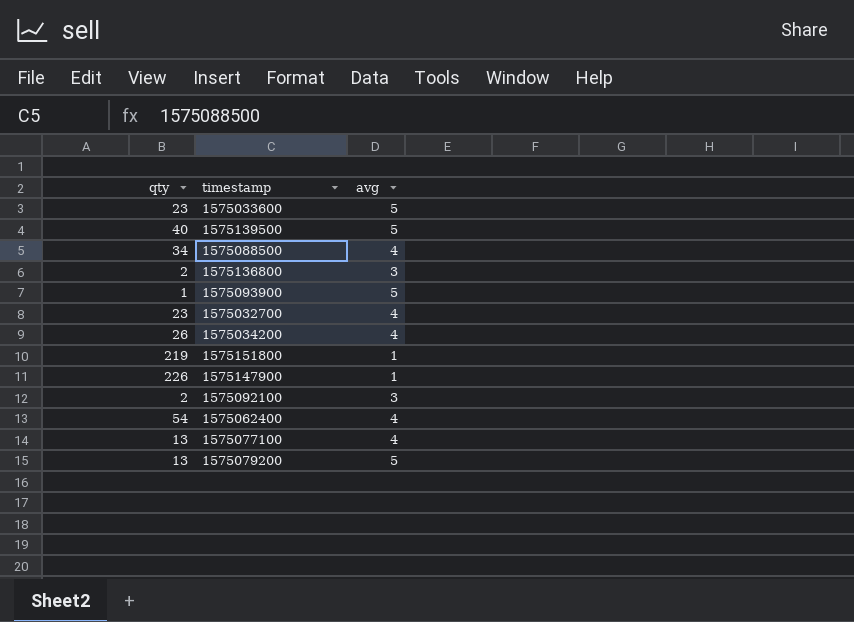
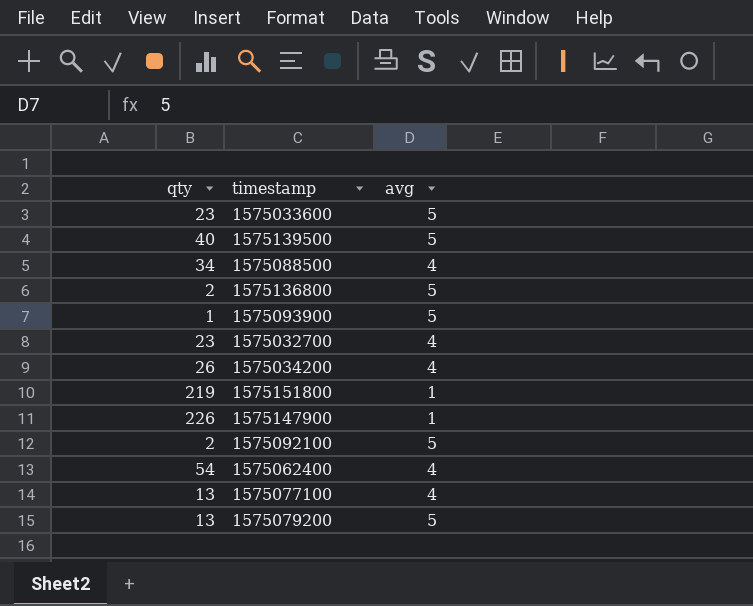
1575136800 | avg: 3 -> 5
1575092100 | avg: 3 -> 5

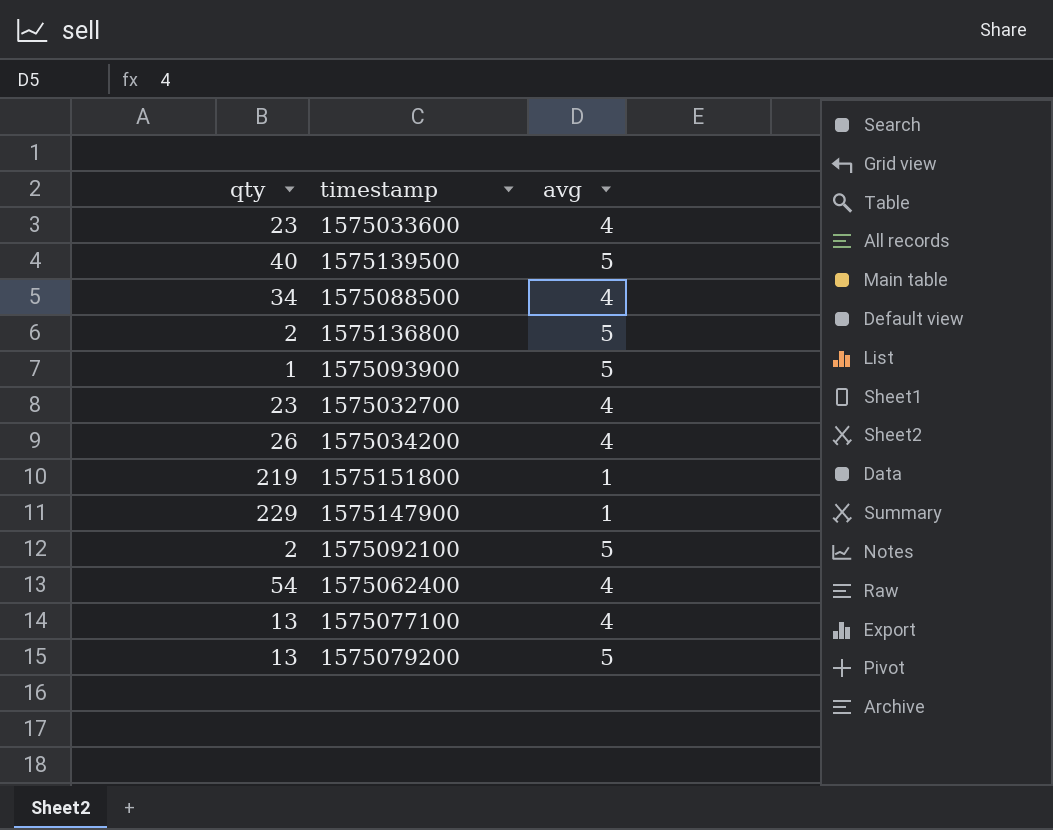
1575033600 | avg: 5 -> 4
1575147900 | qty: 226 -> 229

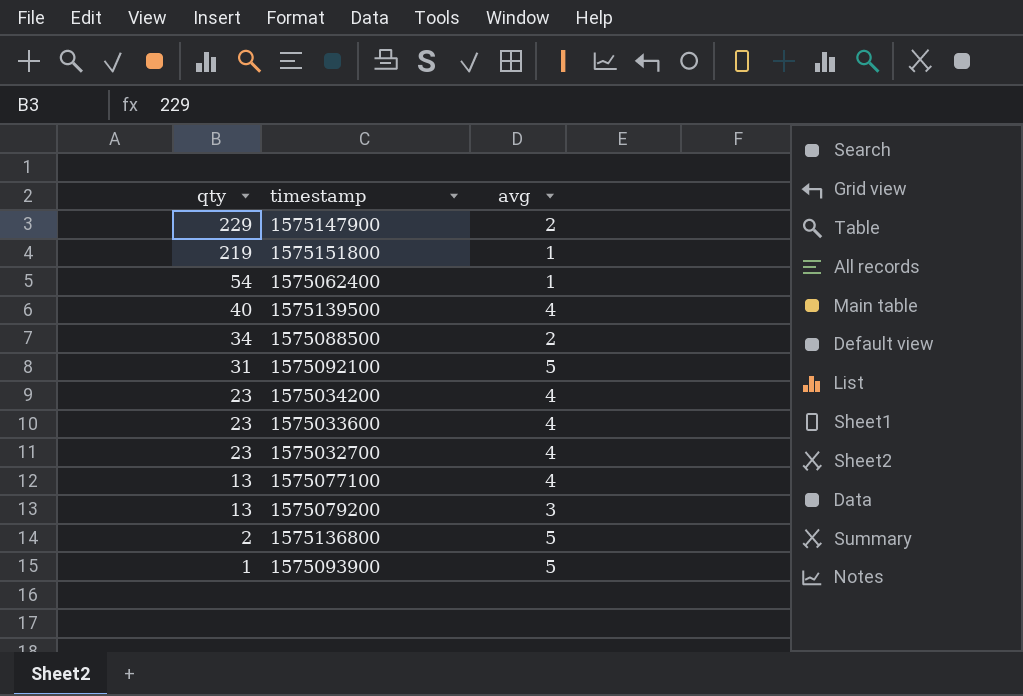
row order: none -> qty descending
1575147900 | avg: 1 -> 2
1575062400 | avg: 4 -> 1
1575139500 | avg: 5 -> 4
1575088500 | avg: 4 -> 2
1575092100 | qty: 2 -> 31
1575034200 | qty: 26 -> 23
1575079200 | avg: 5 -> 3

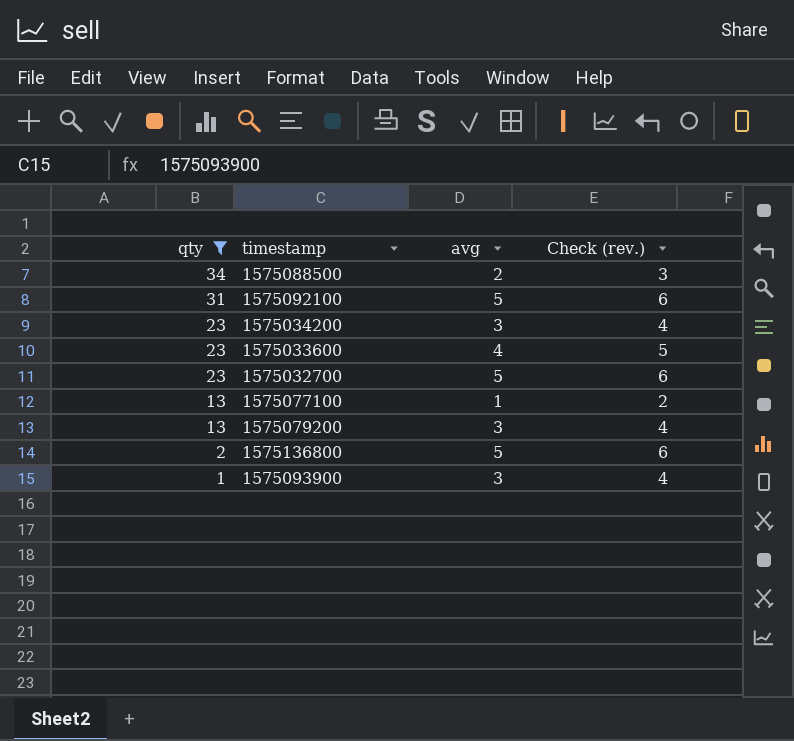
filter: none -> qty <= 34
column Check (rev.) | formula: none -> [avg] + 1
1575034200 | avg: 4 -> 3
1575032700 | avg: 4 -> 5
1575077100 | avg: 4 -> 1
1575093900 | avg: 5 -> 3

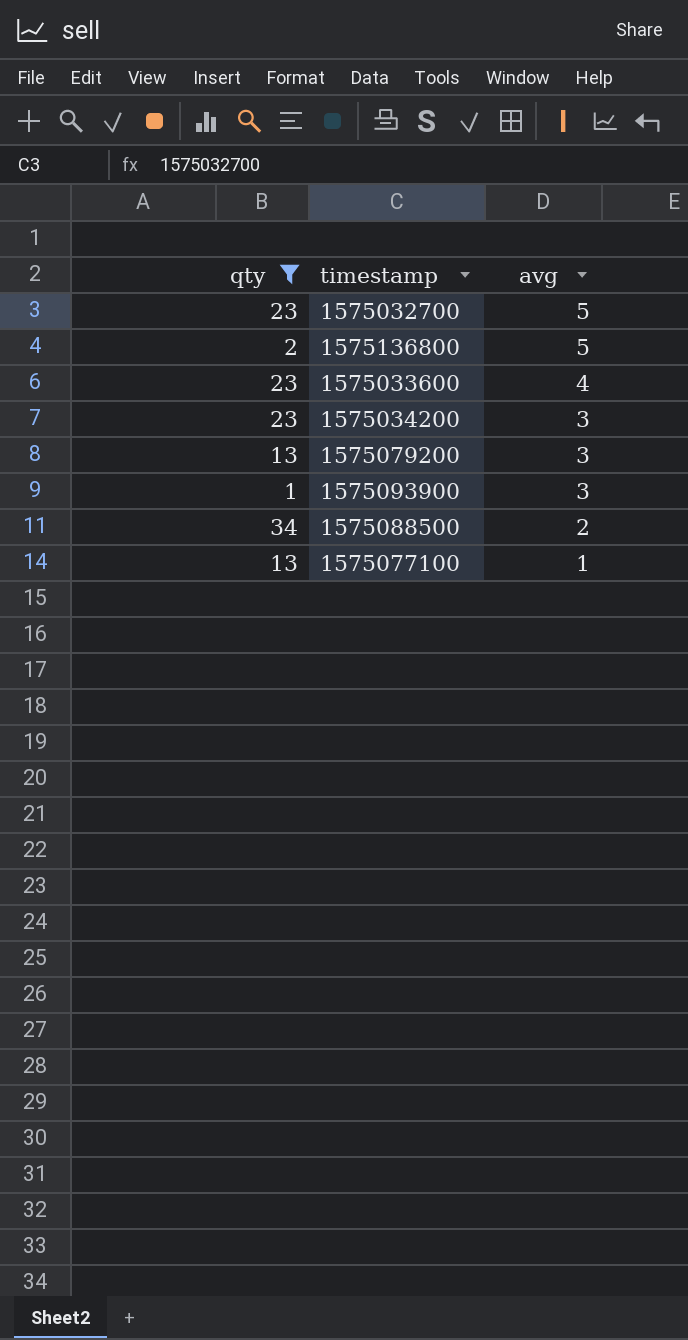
row order: qty descending -> avg descending
column Check (rev.) | formula: [avg] + 1 -> none
row 1575092100: 31 | 5 | 6 -> none

